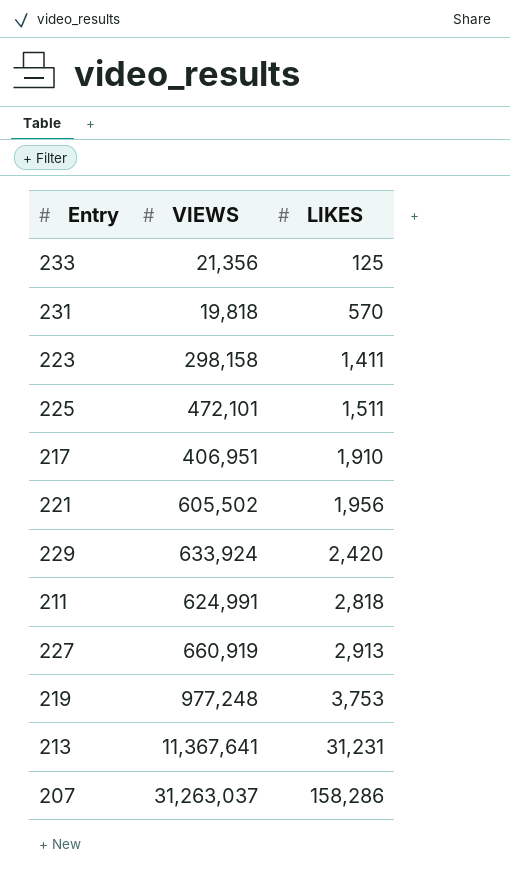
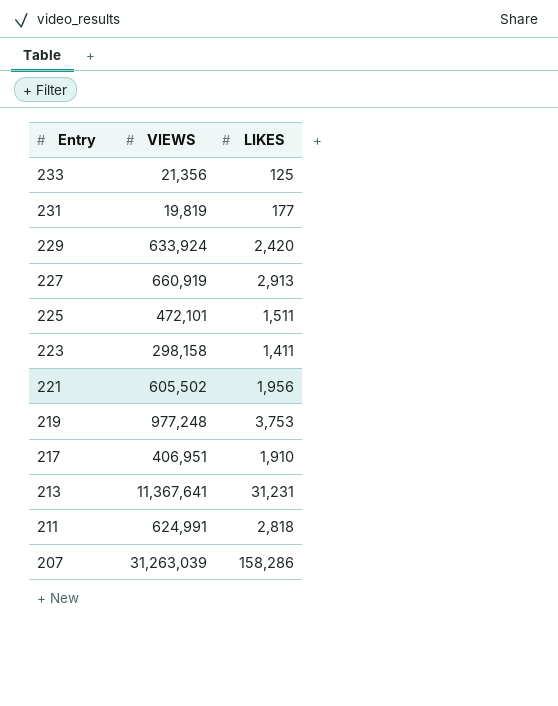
row order: LIKES ascending -> Entry descending
231 | VIEWS: 19,818 -> 19,819
231 | LIKES: 570 -> 177
207 | VIEWS: 31,263,037 -> 31,263,039

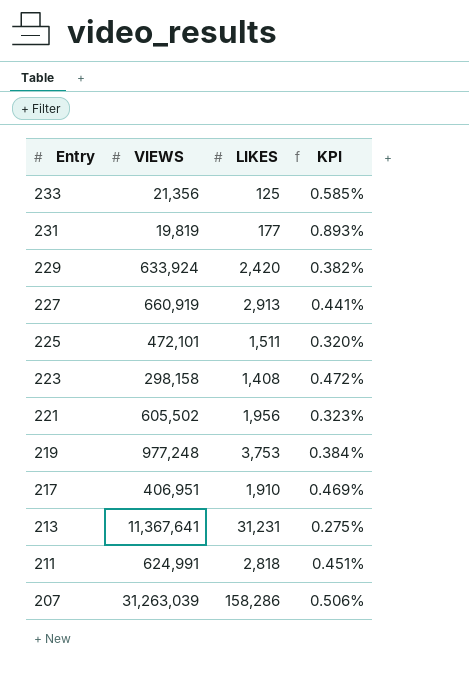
column KPI | formula: none -> [LIKES] / [VIEWS]
223 | LIKES: 1,411 -> 1,408

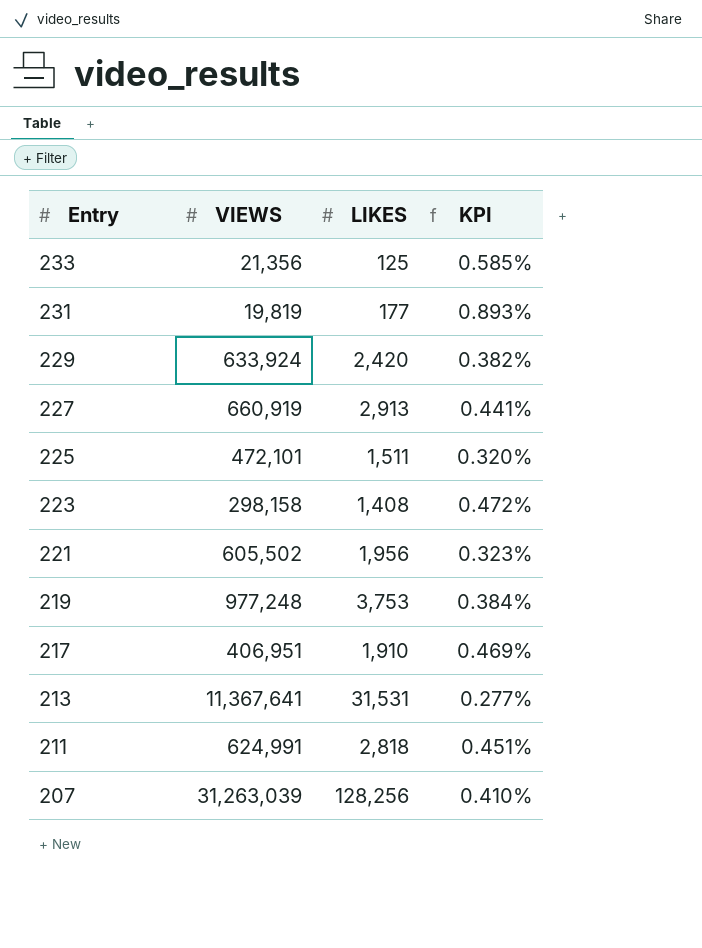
213 | LIKES: 31,231 -> 31,531
213 | KPI: 0.275% -> 0.277%
207 | LIKES: 158,286 -> 128,256
207 | KPI: 0.506% -> 0.410%

